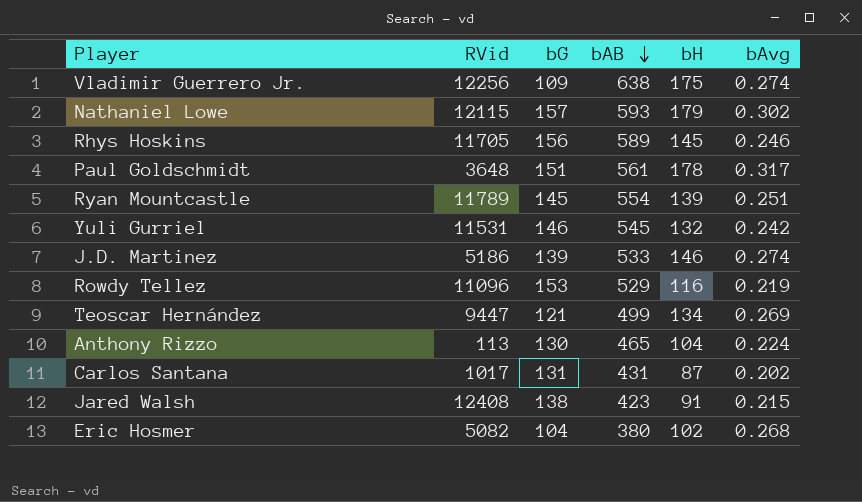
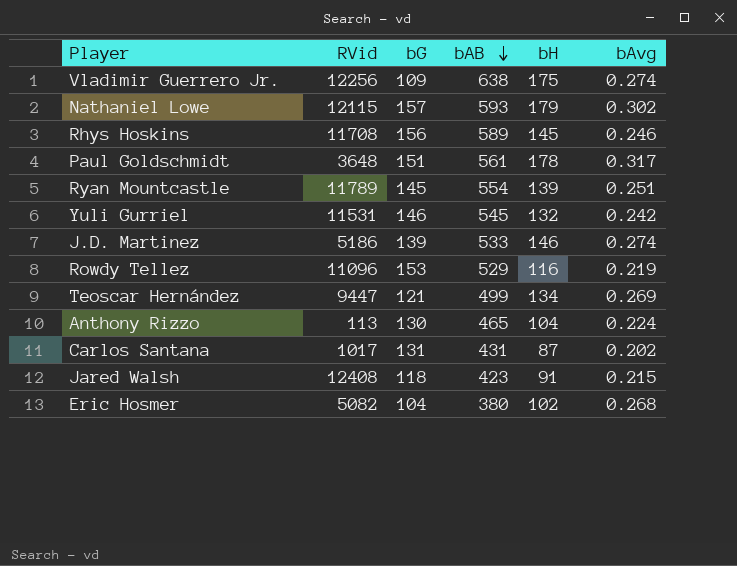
Rhys Hoskins | RVid: 11705 -> 11708
Jared Walsh | bG: 138 -> 118

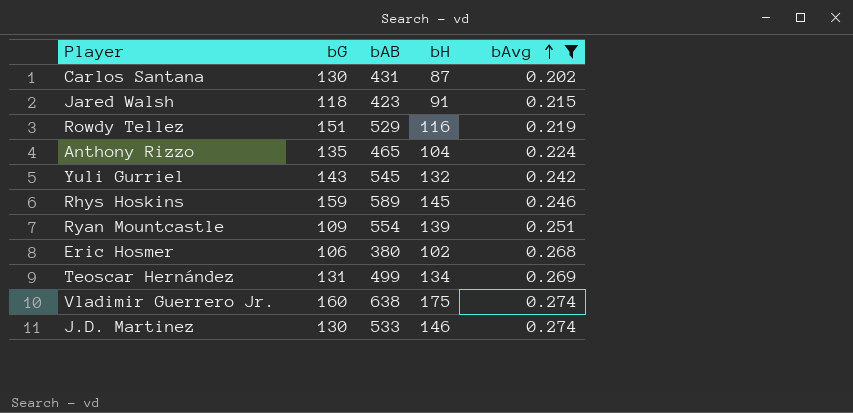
filter: none -> bAvg <= 0.274
row order: bAB descending -> bAvg ascending
column RVid | position: 2 -> none
Carlos Santana | bG: 131 -> 130
Rowdy Tellez | bG: 153 -> 151
Anthony Rizzo | bG: 130 -> 135
Yuli Gurriel | bG: 146 -> 143
Rhys Hoskins | bG: 156 -> 159
Ryan Mountcastle | bG: 145 -> 109
Eric Hosmer | bG: 104 -> 106
Teoscar Hernández | bG: 121 -> 131
Vladimir Guerrero Jr. | bG: 109 -> 160
J.D. Martinez | bG: 139 -> 130

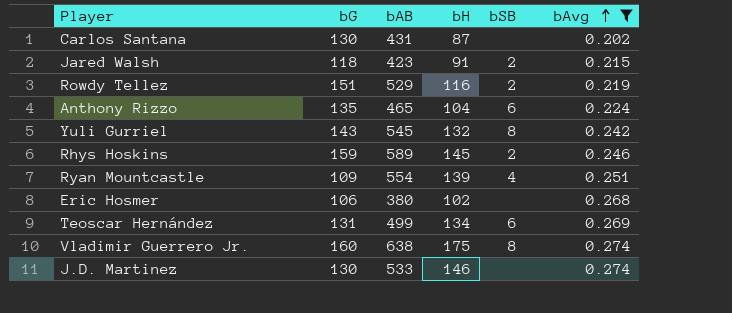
column bSB | position: none -> 5

